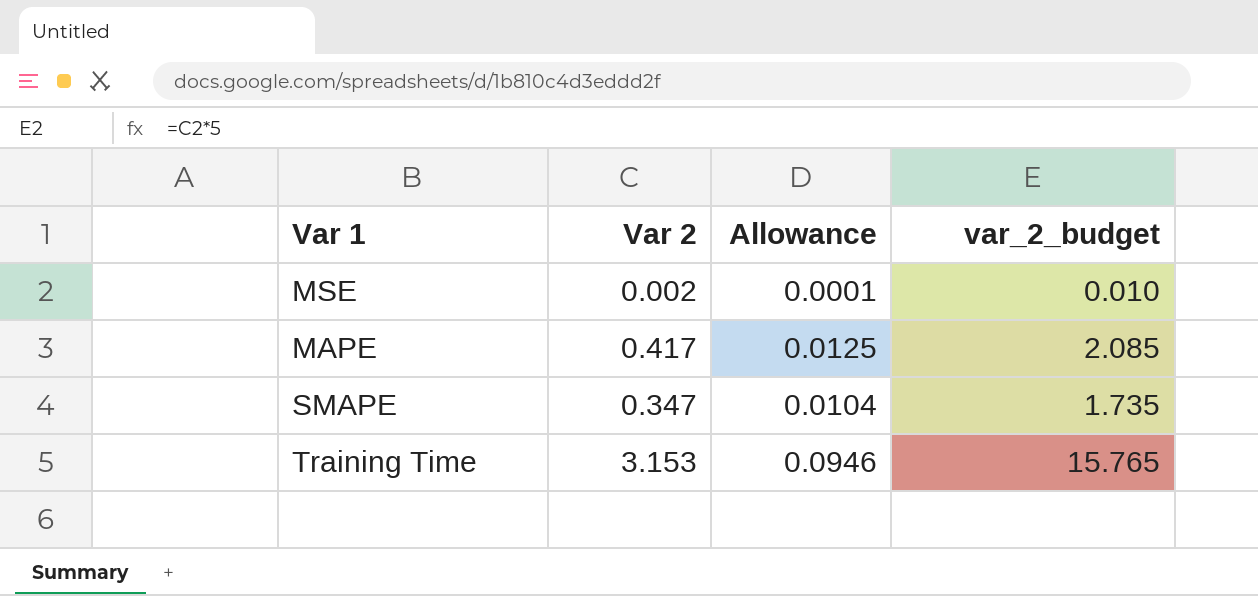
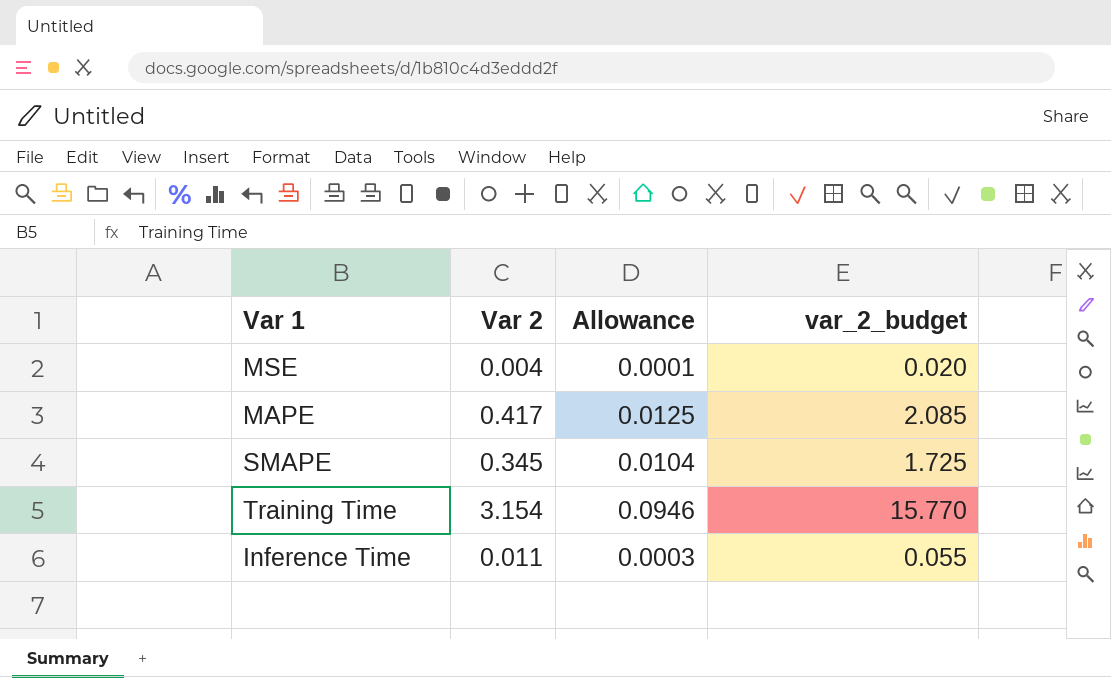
MSE | Var 2: 0.002 -> 0.004
MSE | var_2_budget: 0.010 -> 0.020
SMAPE | Var 2: 0.347 -> 0.345
SMAPE | var_2_budget: 1.735 -> 1.725
Training Time | Var 2: 3.153 -> 3.154
Training Time | var_2_budget: 15.765 -> 15.770
row Inference Time: none -> 0.011 | 0.0003 | 0.055

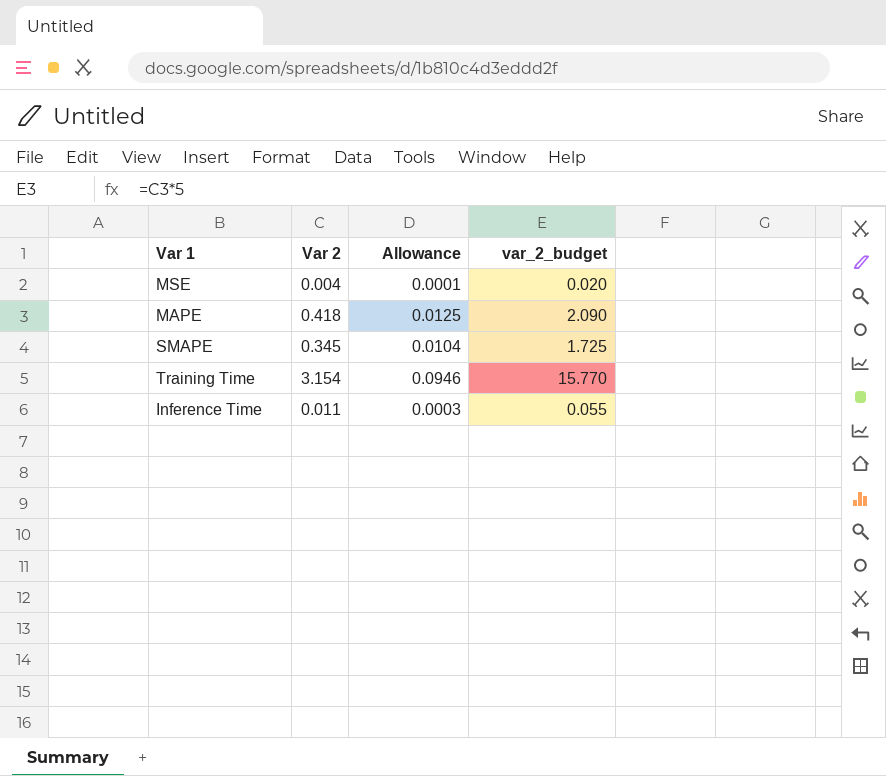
MAPE | Var 2: 0.417 -> 0.418
MAPE | var_2_budget: 2.085 -> 2.090

